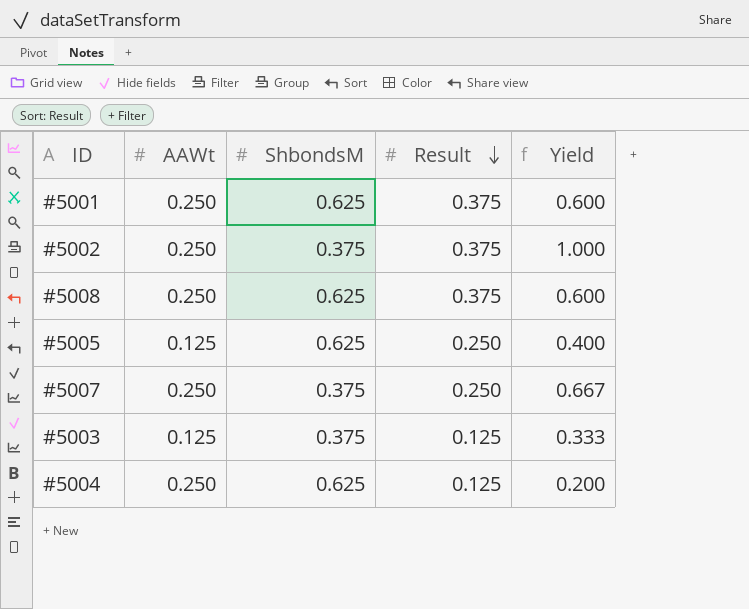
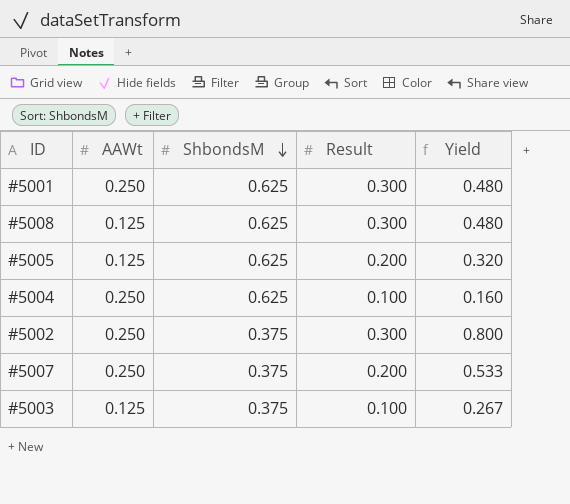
row order: Result descending -> ShbondsM descending
#5001 | Result: 0.375 -> 0.300
#5001 | Yield: 0.600 -> 0.480
#5008 | AAWt: 0.250 -> 0.125
#5008 | Result: 0.375 -> 0.300
#5008 | Yield: 0.600 -> 0.480
#5005 | Result: 0.250 -> 0.200
#5005 | Yield: 0.400 -> 0.320
#5004 | Result: 0.125 -> 0.100
#5004 | Yield: 0.200 -> 0.160
#5002 | Result: 0.375 -> 0.300
#5002 | Yield: 1.000 -> 0.800
#5007 | Result: 0.250 -> 0.200
#5007 | Yield: 0.667 -> 0.533
#5003 | Result: 0.125 -> 0.100
#5003 | Yield: 0.333 -> 0.267

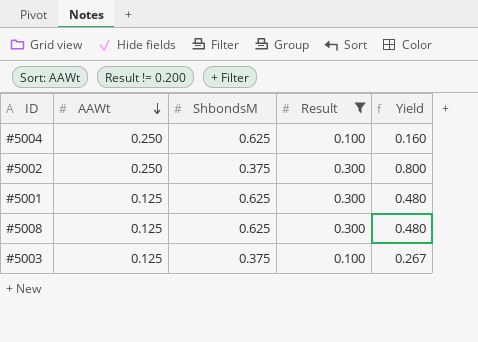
filter: none -> Result != 0.200
row order: ShbondsM descending -> AAWt descending
#5001 | AAWt: 0.250 -> 0.125

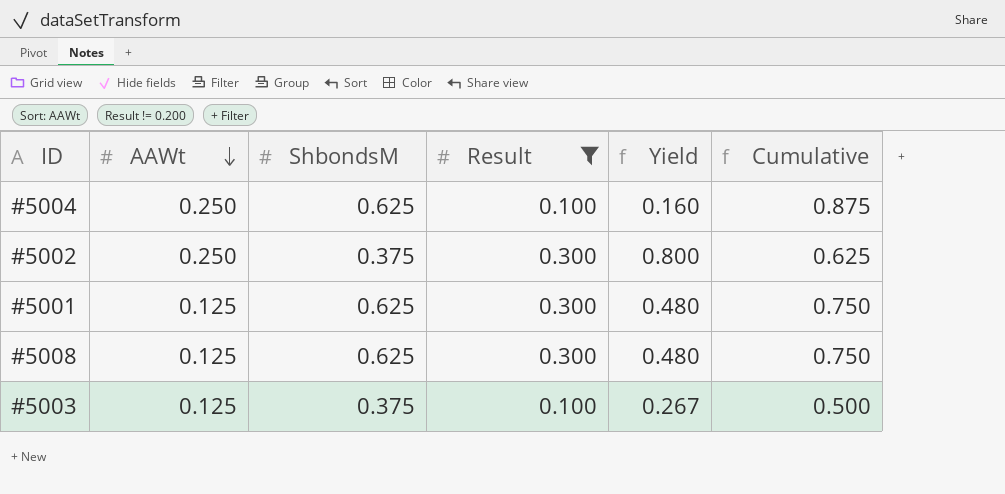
column Cumulative | formula: none -> [AAWt] + [ShbondsM]

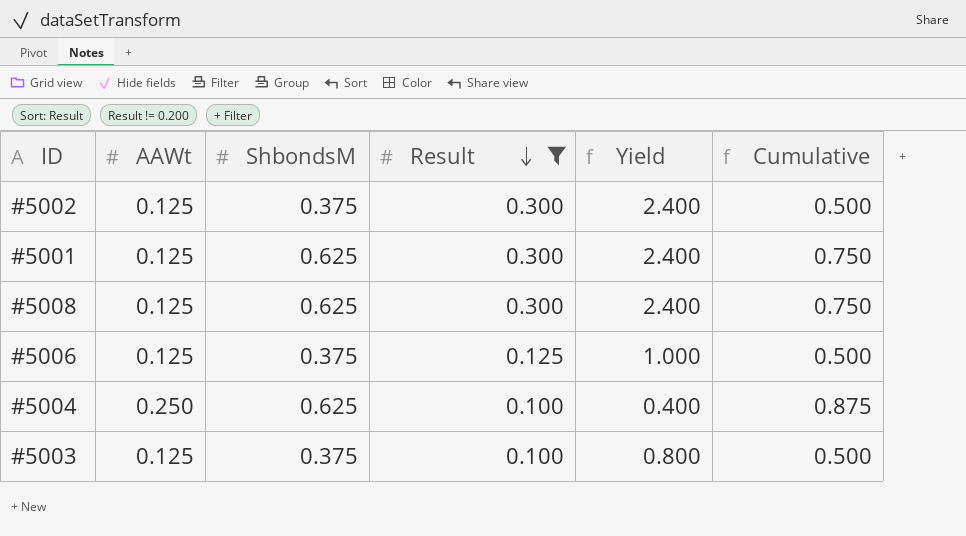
row order: AAWt descending -> Result descending
column Yield | formula: [Result] / [ShbondsM] -> [Result] / [AAWt]
#5002 | AAWt: 0.250 -> 0.125
#5002 | Cumulative: 0.625 -> 0.500
row #5006: none -> 0.125 | 0.375 | 0.125 | 1.000 | 0.500

